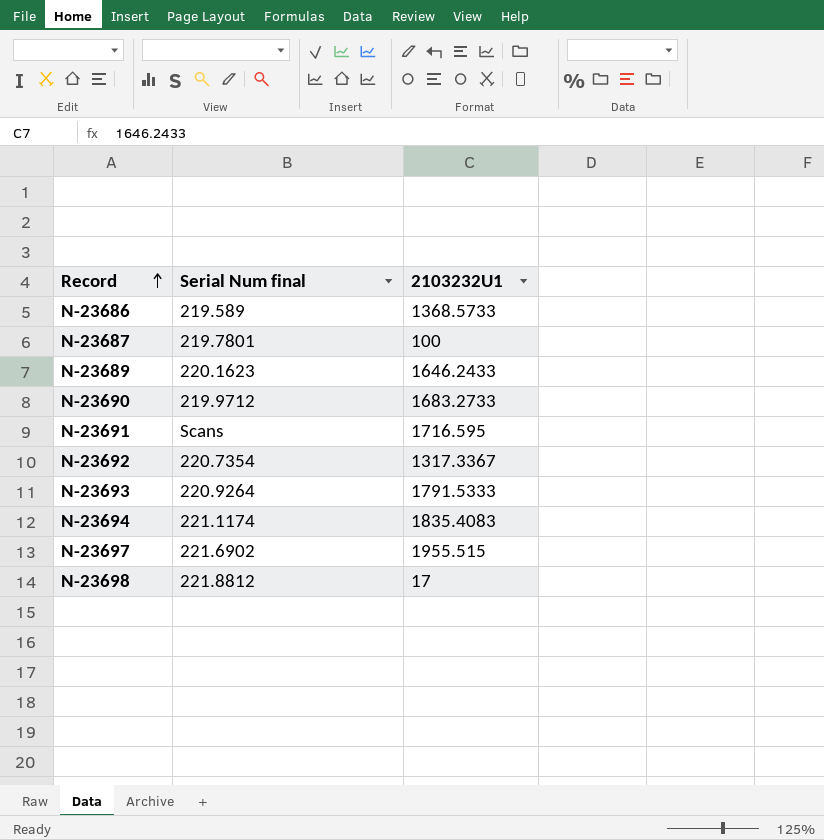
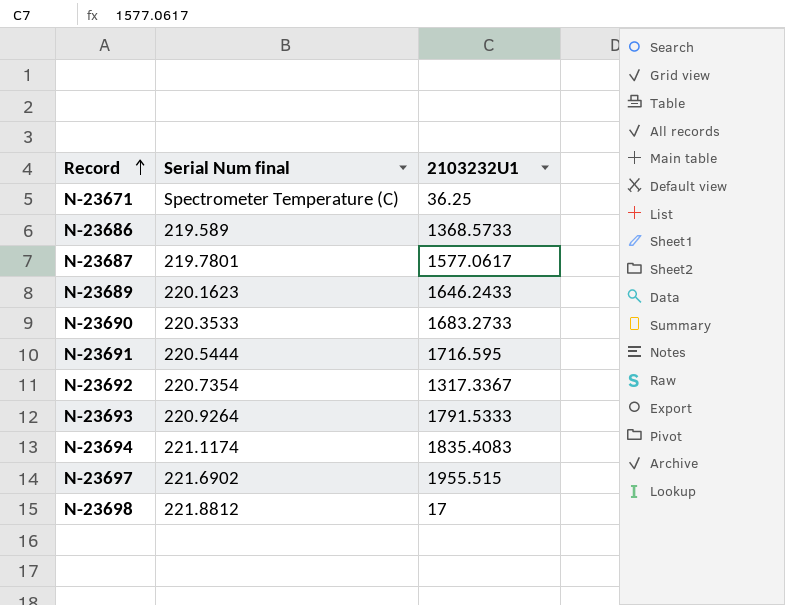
row N-23671: none -> Spectrometer Temperature (C) | 36.25
N-23687 | 2103232U1: 100 -> 1577.0617
N-23690 | Serial Num final: 219.9712 -> 220.3533
N-23691 | Serial Num final: Scans -> 220.5444

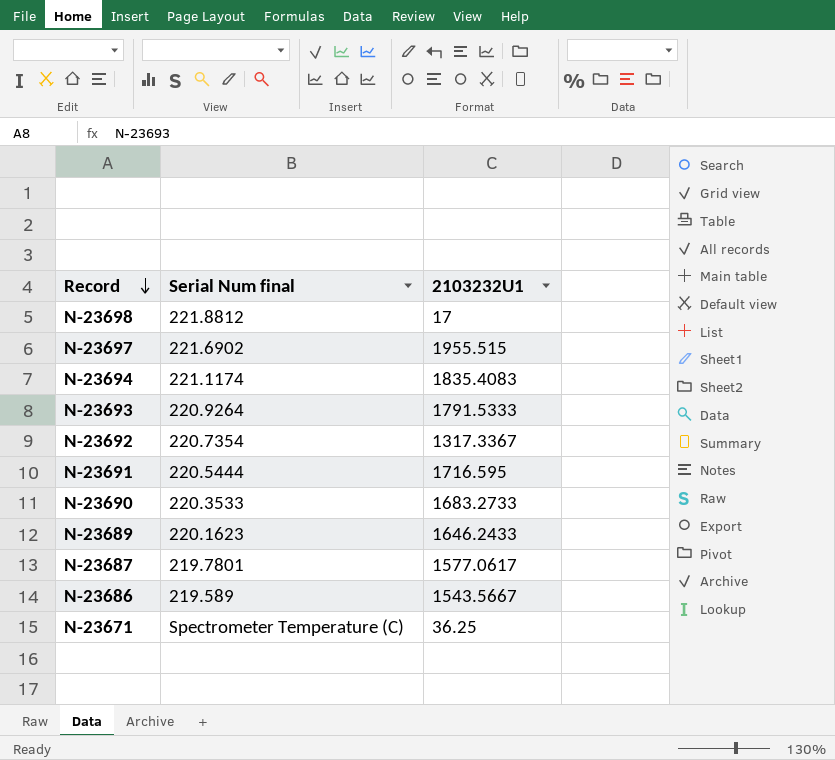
row order: Record ascending -> Record descending
N-23686 | 2103232U1: 1368.5733 -> 1543.5667

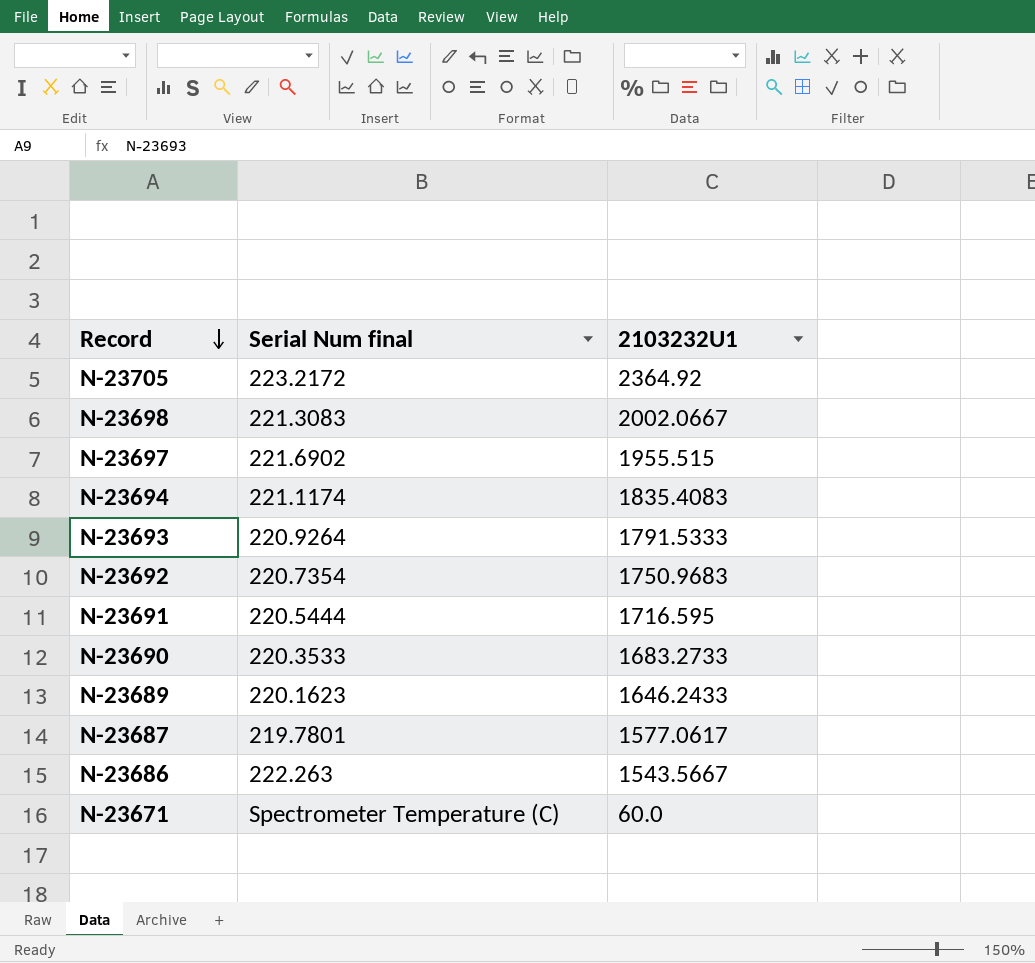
row N-23705: none -> 223.2172 | 2364.92
N-23698 | Serial Num final: 221.8812 -> 221.3083
N-23698 | 2103232U1: 17 -> 2002.0667
N-23692 | 2103232U1: 1317.3367 -> 1750.9683
N-23686 | Serial Num final: 219.589 -> 222.263
N-23671 | 2103232U1: 36.25 -> 60.0

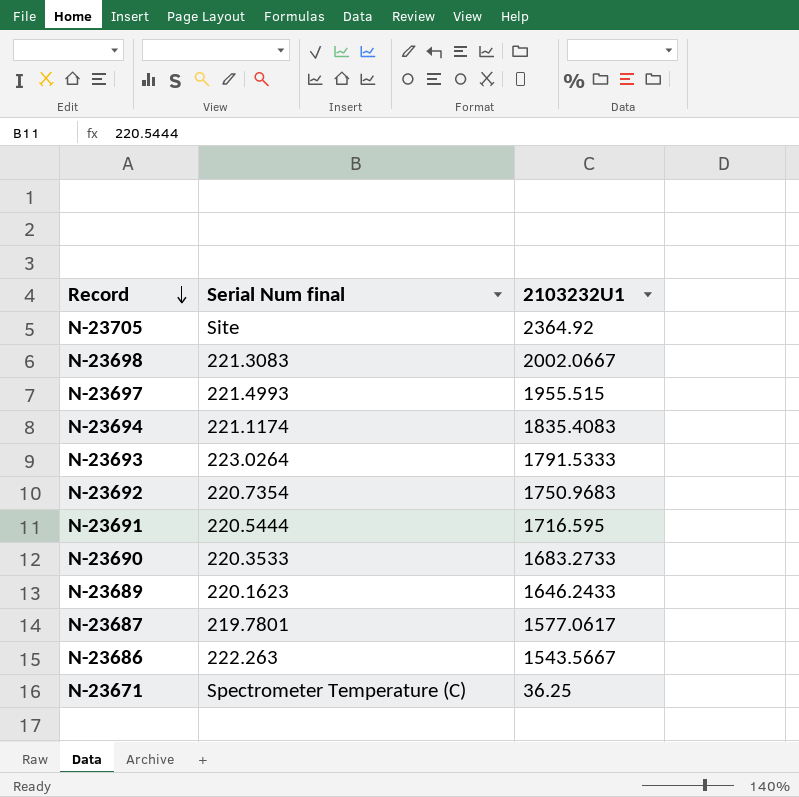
N-23705 | Serial Num final: 223.2172 -> Site
N-23697 | Serial Num final: 221.6902 -> 221.4993
N-23693 | Serial Num final: 220.9264 -> 223.0264
N-23671 | 2103232U1: 60.0 -> 36.25

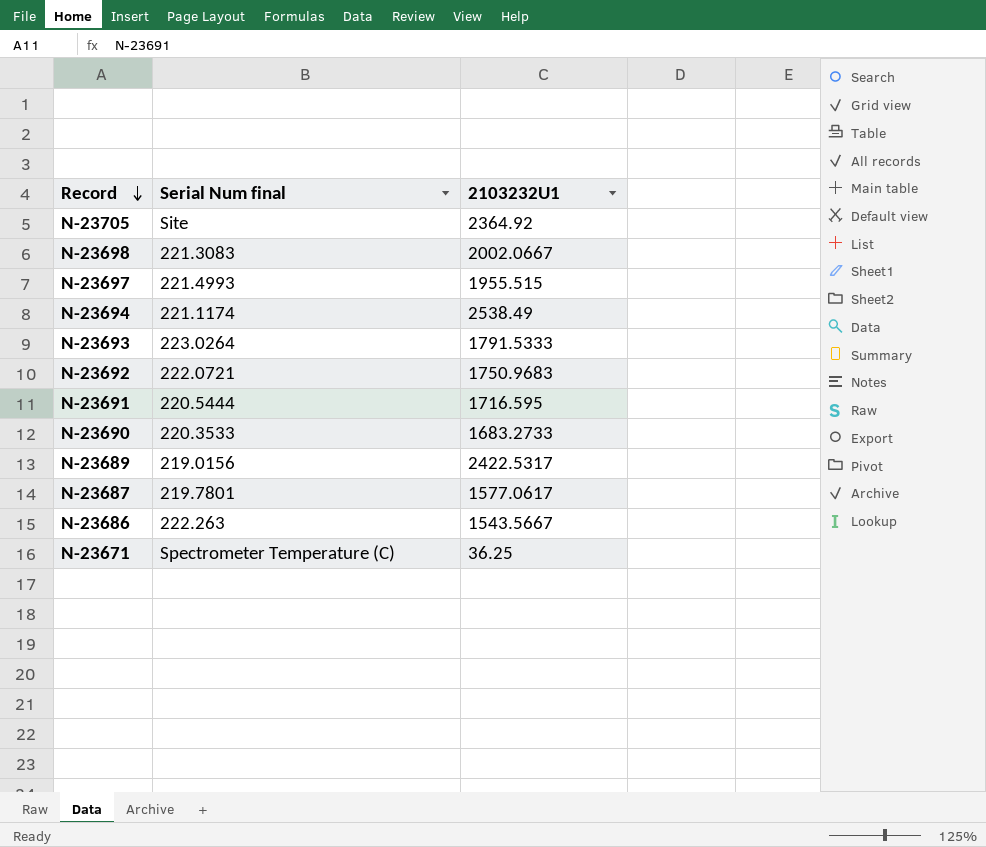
N-23694 | 2103232U1: 1835.4083 -> 2538.49
N-23692 | Serial Num final: 220.7354 -> 222.0721
N-23689 | Serial Num final: 220.1623 -> 219.0156
N-23689 | 2103232U1: 1646.2433 -> 2422.5317

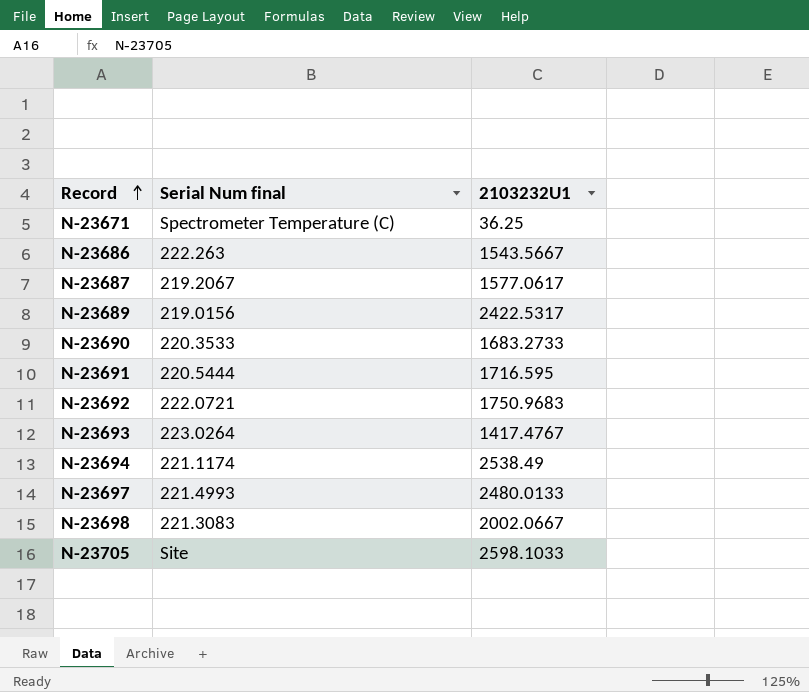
row order: Record descending -> Record ascending
N-23687 | Serial Num final: 219.7801 -> 219.2067
N-23693 | 2103232U1: 1791.5333 -> 1417.4767
N-23697 | 2103232U1: 1955.515 -> 2480.0133
N-23705 | 2103232U1: 2364.92 -> 2598.1033

